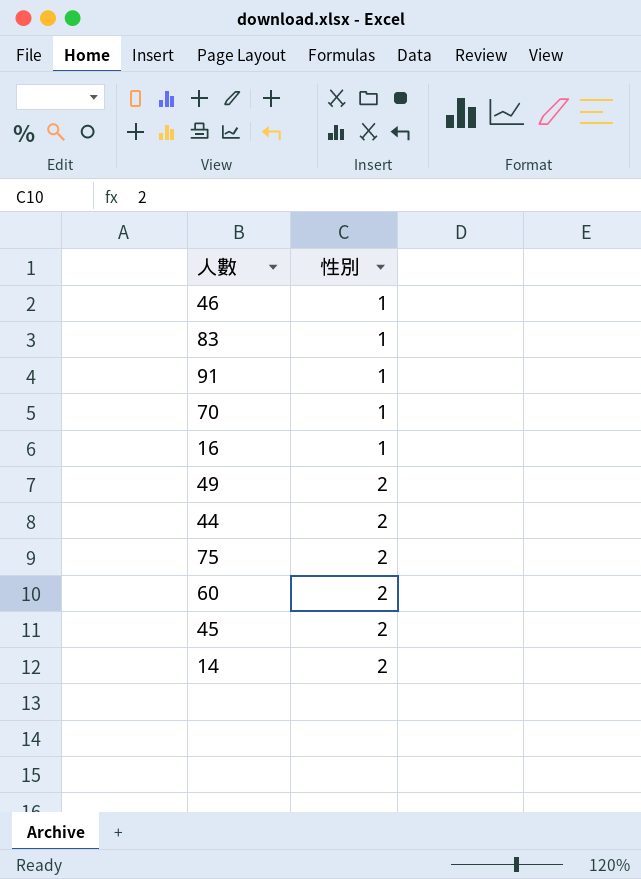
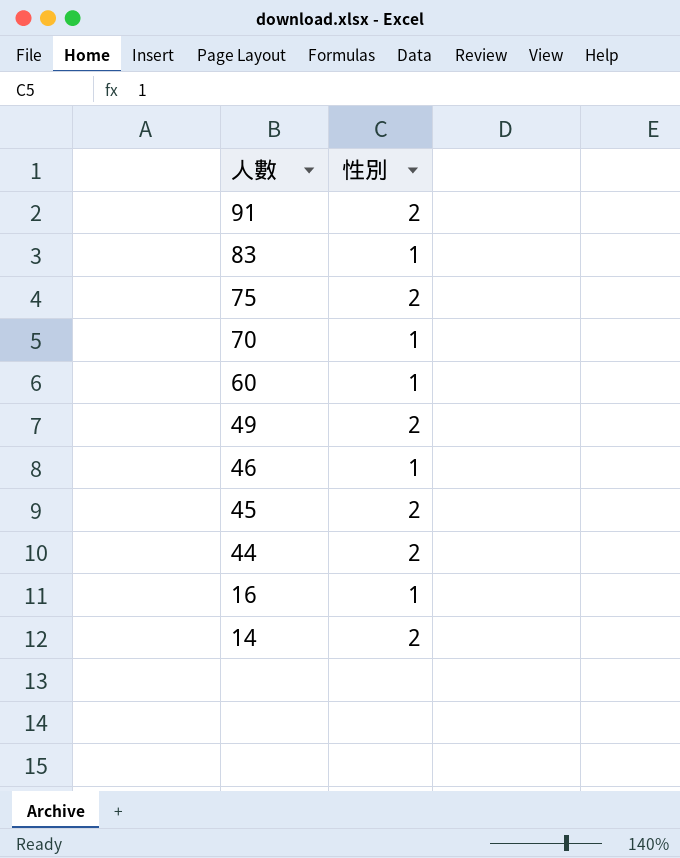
row order: 性別 ascending -> 人數 descending
91 | 性別: 1 -> 2
60 | 性別: 2 -> 1

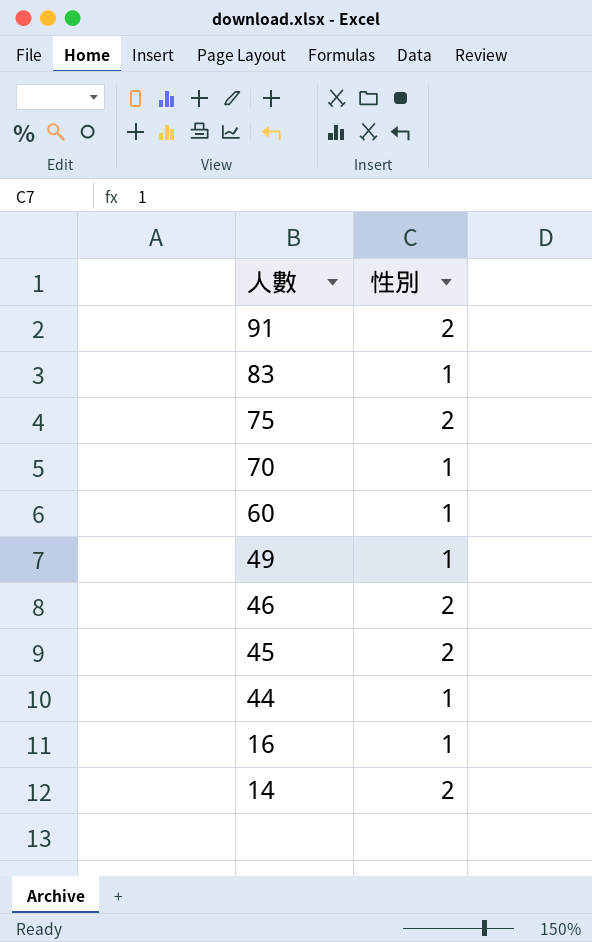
49 | 性別: 2 -> 1
46 | 性別: 1 -> 2
44 | 性別: 2 -> 1

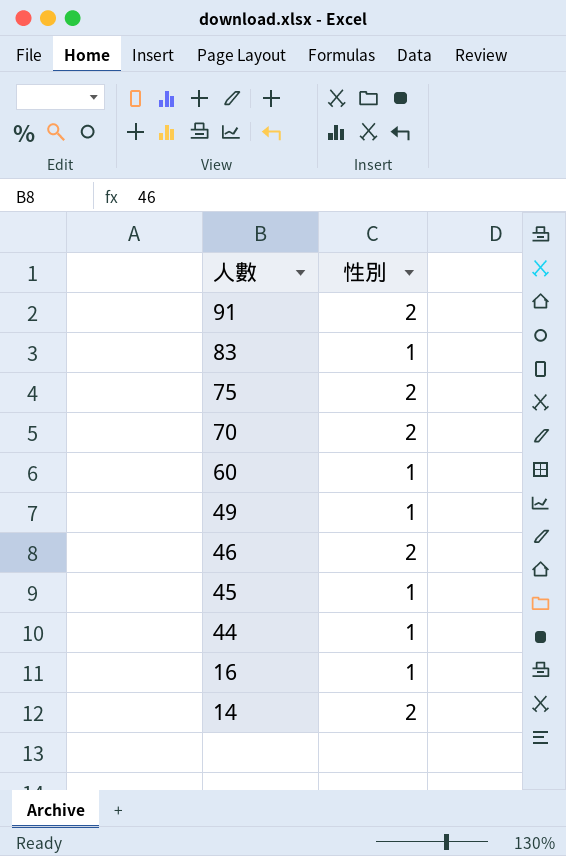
70 | 性別: 1 -> 2
45 | 性別: 2 -> 1

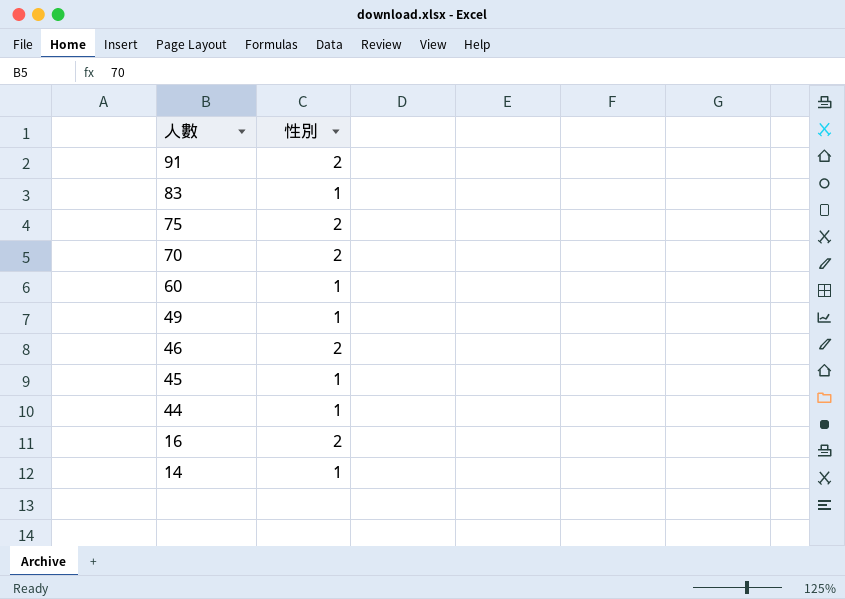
16 | 性別: 1 -> 2
14 | 性別: 2 -> 1

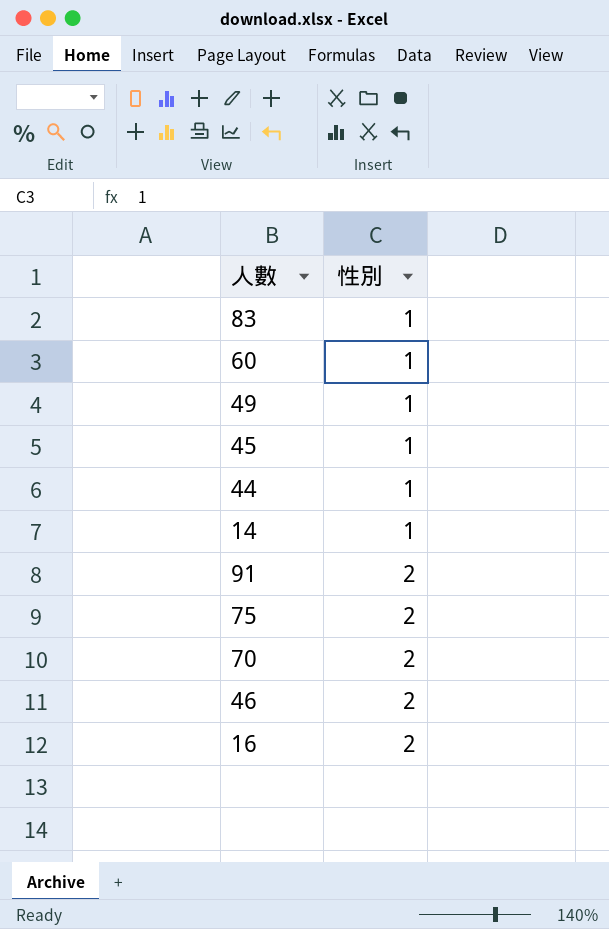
row order: 人數 descending -> 性別 ascending

